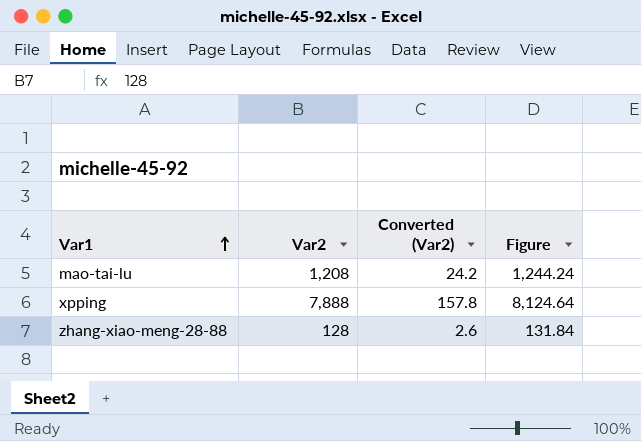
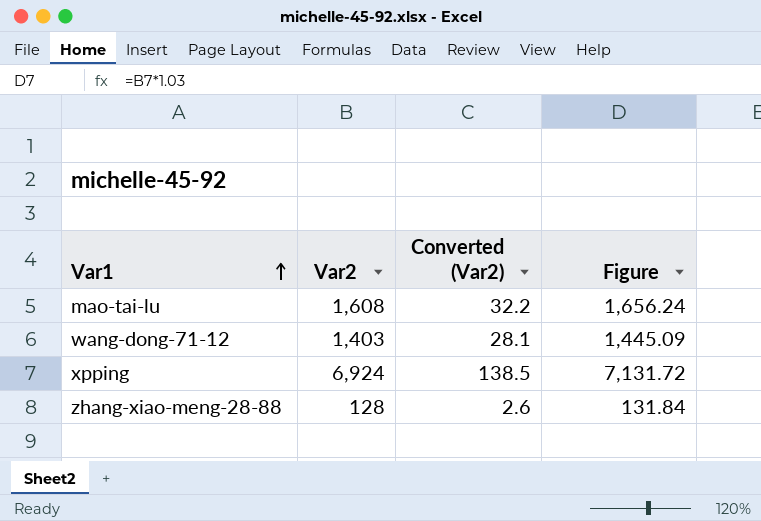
mao-tai-lu | Var2: 1,208 -> 1,608
mao-tai-lu | Converted (Var2): 24.2 -> 32.2
mao-tai-lu | Figure: 1,244.24 -> 1,656.24
row wang-dong-71-12: none -> 1,403 | 28.1 | 1,445.09
xpping | Var2: 7,888 -> 6,924
xpping | Converted (Var2): 157.8 -> 138.5
xpping | Figure: 8,124.64 -> 7,131.72

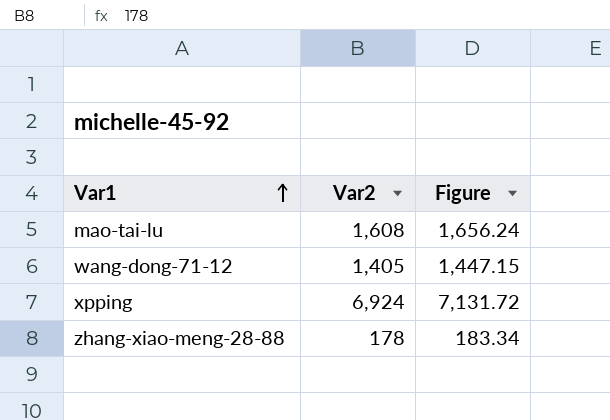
column Converted (Var2) | formula: [Var2] * 0.02 -> none
wang-dong-71-12 | Var2: 1,403 -> 1,405
wang-dong-71-12 | Figure: 1,445.09 -> 1,447.15
zhang-xiao-meng-28-88 | Var2: 128 -> 178
zhang-xiao-meng-28-88 | Figure: 131.84 -> 183.34

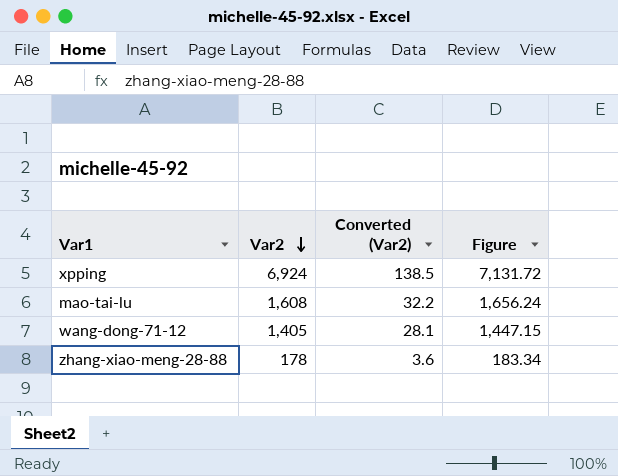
row order: Var1 ascending -> Var2 descending
column Converted (Var2) | formula: none -> [Var2] * 0.02

